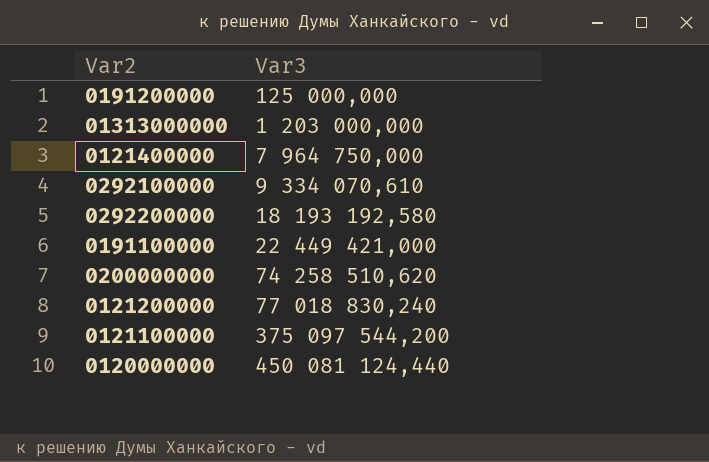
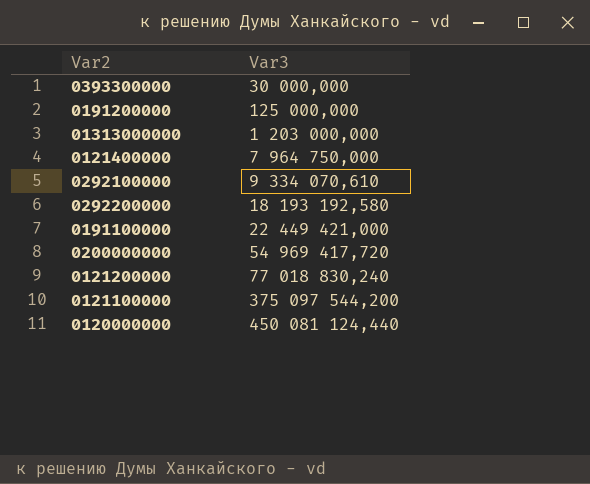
row 0393300000: none -> 30 000,000
0200000000 | Var3: 74 258 510,620 -> 54 969 417,720

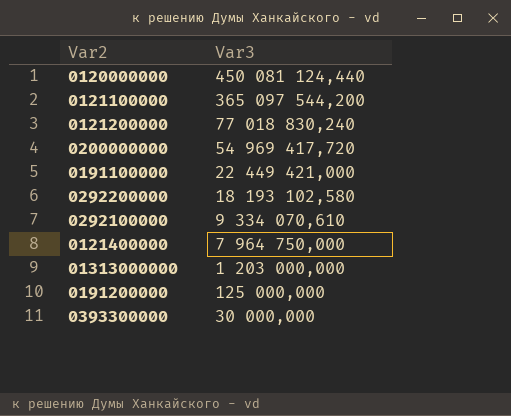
row order: Var3 ascending -> Var3 descending
0121100000 | Var3: 375 097 544,200 -> 365 097 544,200
0292200000 | Var3: 18 193 192,580 -> 18 193 102,580

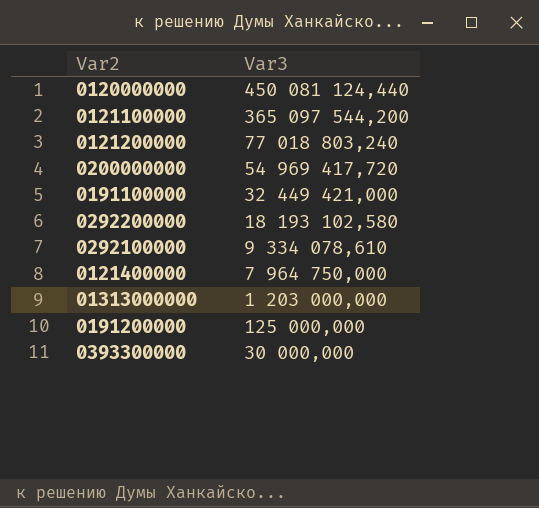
0121200000 | Var3: 77 018 830,240 -> 77 018 803,240
0191100000 | Var3: 22 449 421,000 -> 32 449 421,000
0292100000 | Var3: 9 334 070,610 -> 9 334 078,610

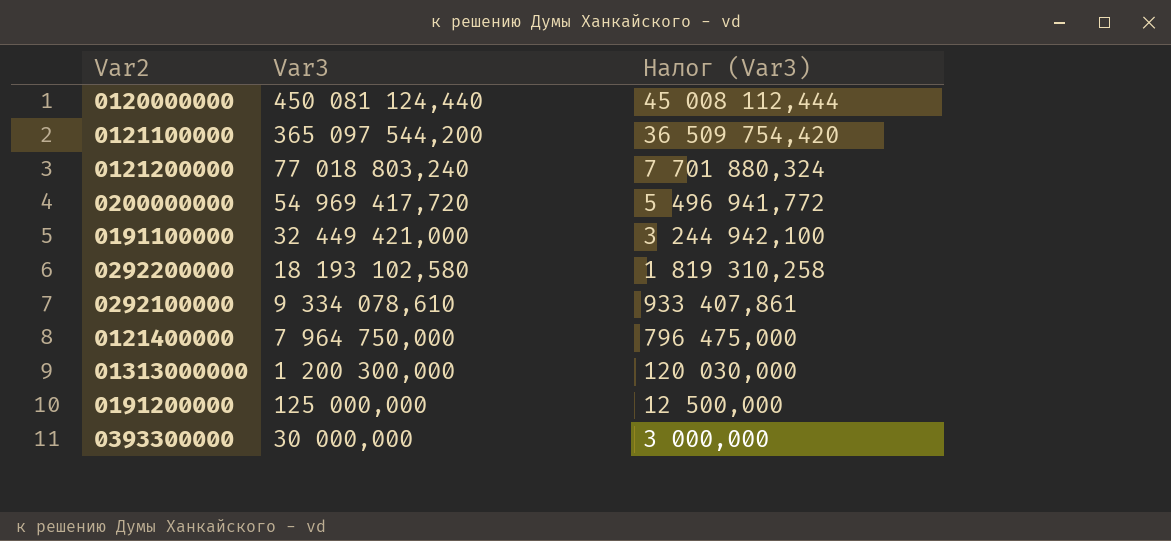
column Налог (Var3) | formula: none -> [Var3] * 0,1
01313000000 | Var3: 1 203 000,000 -> 1 200 300,000

